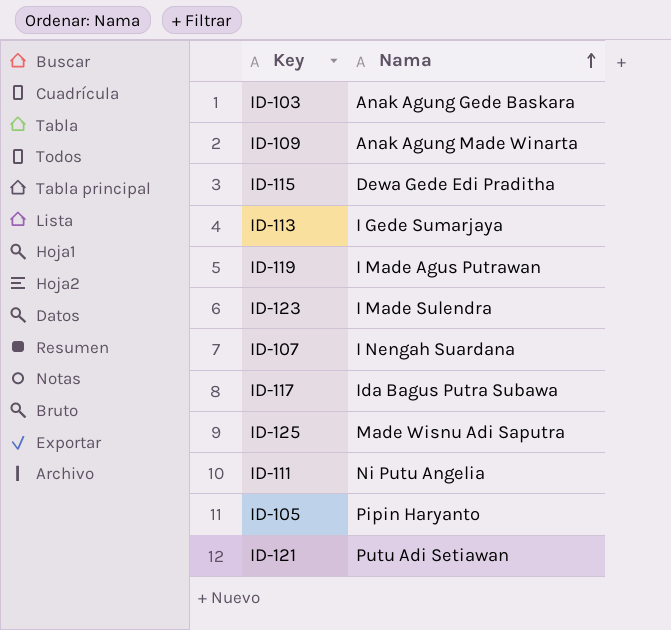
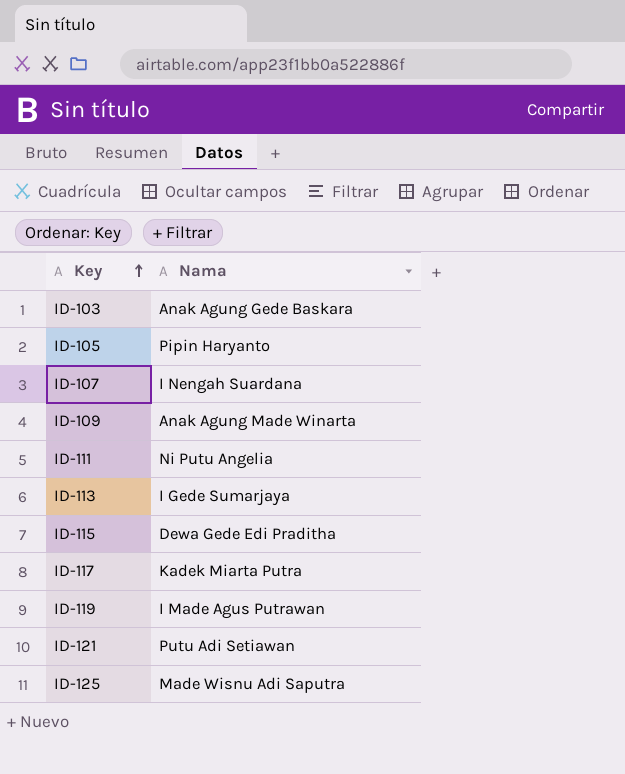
row order: Nama ascending -> Key ascending
row ID-123: I Made Sulendra -> none
ID-117 | Nama: Ida Bagus Putra Subawa -> Kadek Miarta Putra

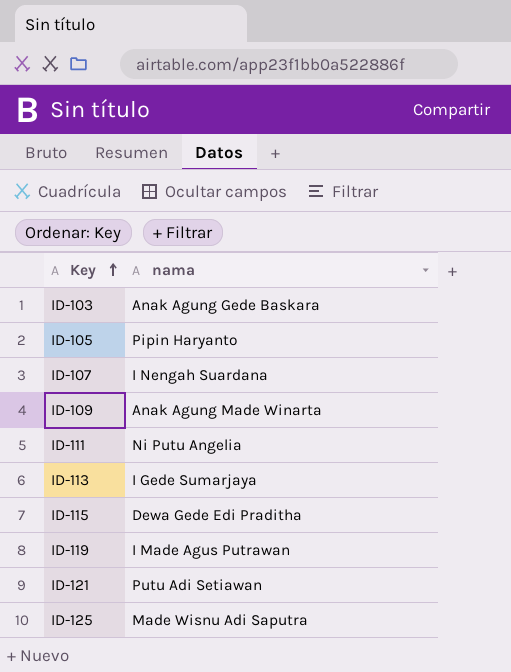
column name: Nama -> nama
row ID-117: Kadek Miarta Putra -> none

